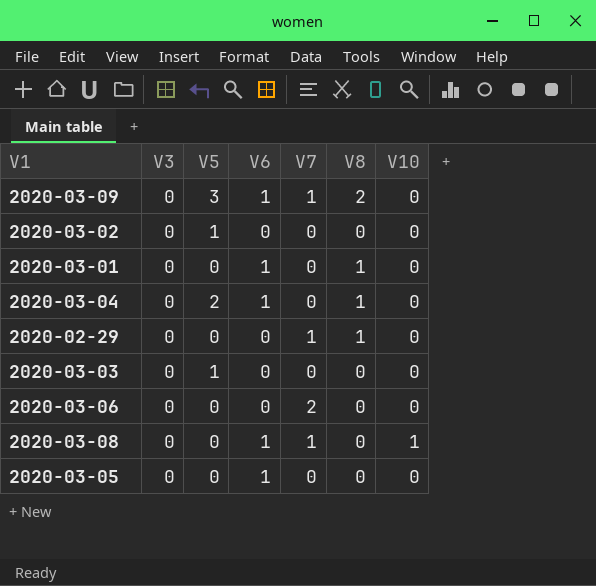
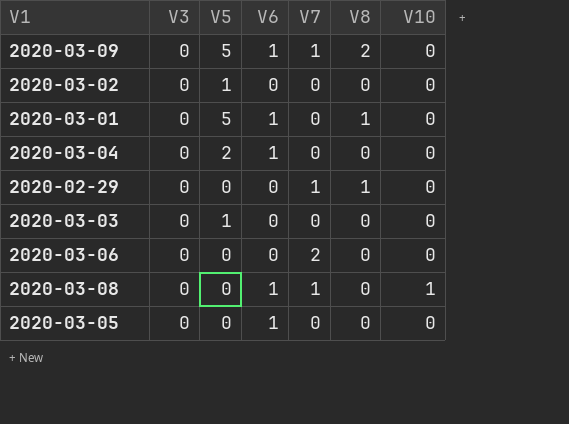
2020-03-09 | V5: 3 -> 5
2020-03-01 | V5: 0 -> 5
2020-03-04 | V8: 1 -> 0

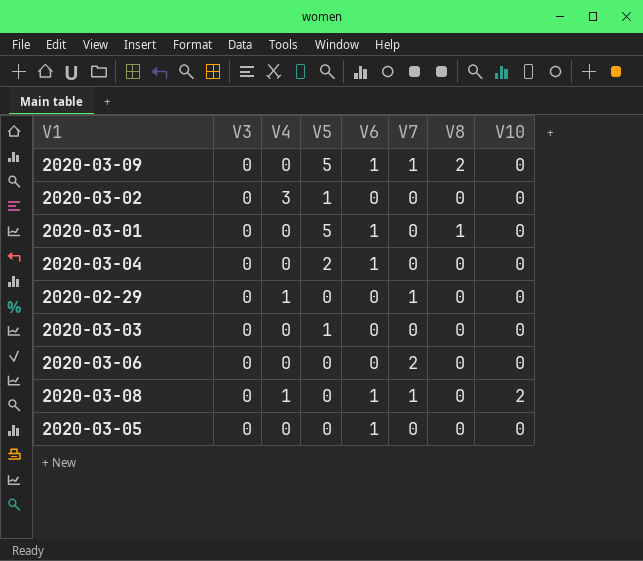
column V4 | position: none -> 3
2020-02-29 | V8: 1 -> 0
2020-03-08 | V10: 1 -> 2

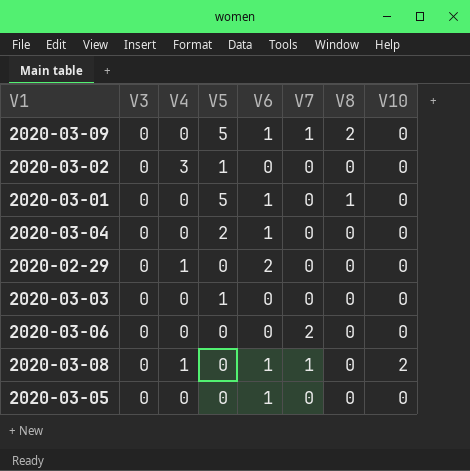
2020-02-29 | V6: 0 -> 2
2020-02-29 | V7: 1 -> 0

